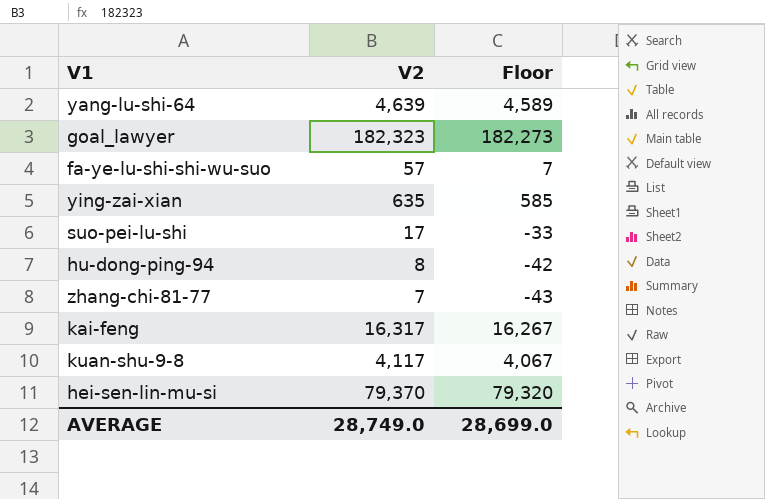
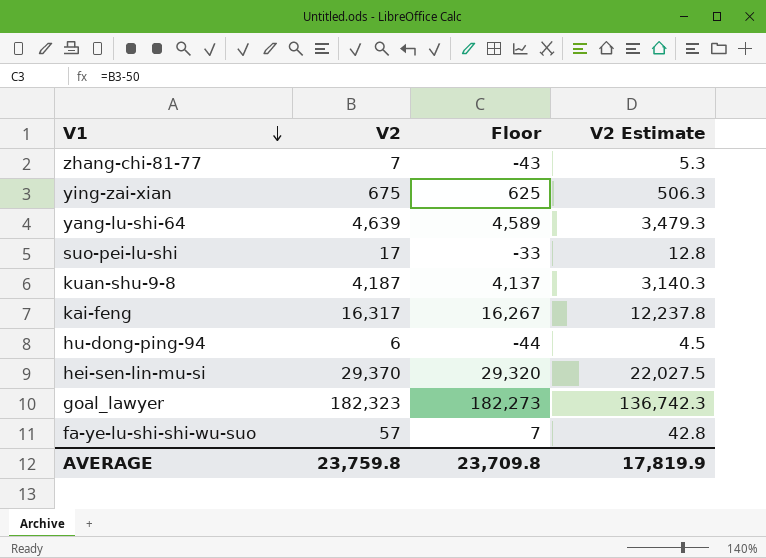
row order: none -> V1 descending
column V2 Estimate | formula: none -> [V2] * 0.75
ying-zai-xian | V2: 635 -> 675
ying-zai-xian | Floor: 585 -> 625
kuan-shu-9-8 | V2: 4,117 -> 4,187
kuan-shu-9-8 | Floor: 4,067 -> 4,137
hu-dong-ping-94 | V2: 8 -> 6
hu-dong-ping-94 | Floor: -42 -> -44
hei-sen-lin-mu-si | V2: 79,370 -> 29,370
hei-sen-lin-mu-si | Floor: 79,320 -> 29,320
AVERAGE | V2: 28,749.0 -> 23,759.8
AVERAGE | Floor: 28,699.0 -> 23,709.8

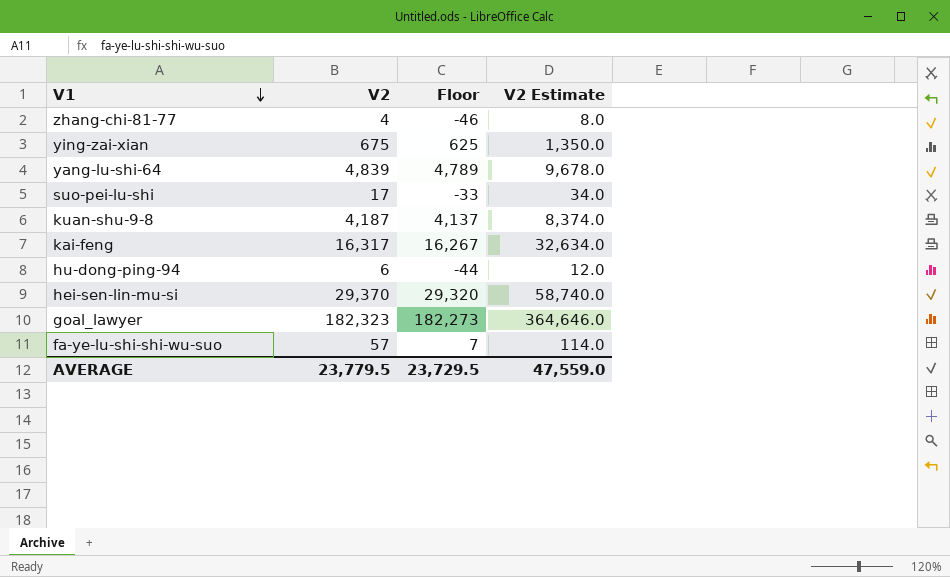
column V2 Estimate | formula: [V2] * 0.75 -> [V2] * 2
zhang-chi-81-77 | V2: 7 -> 4
zhang-chi-81-77 | Floor: -43 -> -46
yang-lu-shi-64 | V2: 4,639 -> 4,839
yang-lu-shi-64 | Floor: 4,589 -> 4,789
AVERAGE | V2: 23,759.8 -> 23,779.5
AVERAGE | Floor: 23,709.8 -> 23,729.5
AVERAGE | V2 Estimate: 17,819.9 -> 47,559.0

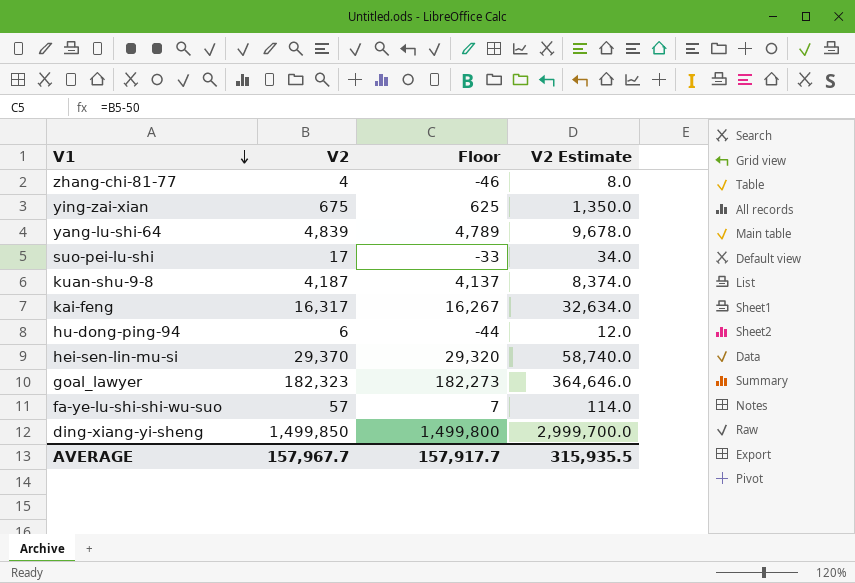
row ding-xiang-yi-sheng: none -> 1,499,850 | 1,499,800 | 2,999,700.0
AVERAGE | V2: 23,779.5 -> 157,967.7
AVERAGE | Floor: 23,729.5 -> 157,917.7
AVERAGE | V2 Estimate: 47,559.0 -> 315,935.5

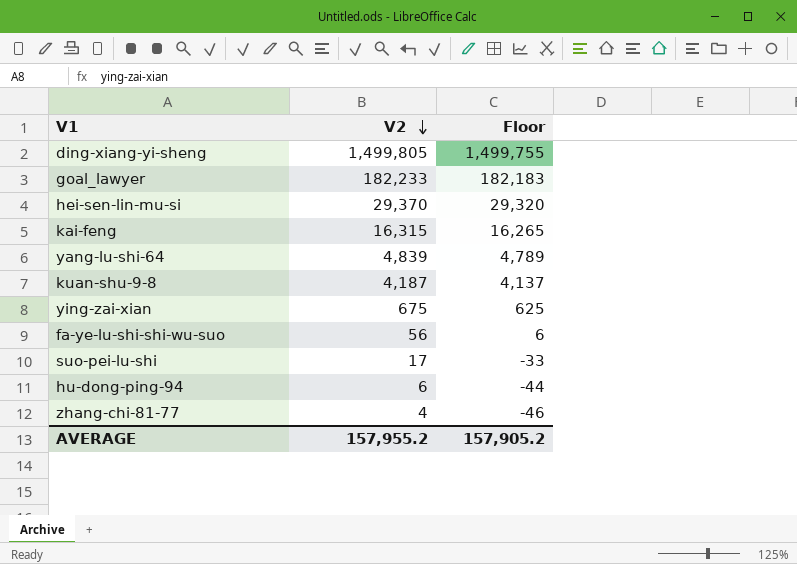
row order: V1 descending -> V2 descending
column V2 Estimate | formula: [V2] * 2 -> none
ding-xiang-yi-sheng | V2: 1,499,850 -> 1,499,805
ding-xiang-yi-sheng | Floor: 1,499,800 -> 1,499,755
goal_lawyer | V2: 182,323 -> 182,233
goal_lawyer | Floor: 182,273 -> 182,183
kai-feng | V2: 16,317 -> 16,315
kai-feng | Floor: 16,267 -> 16,265
fa-ye-lu-shi-shi-wu-suo | V2: 57 -> 56
fa-ye-lu-shi-shi-wu-suo | Floor: 7 -> 6
AVERAGE | V2: 157,967.7 -> 157,955.2
AVERAGE | Floor: 157,917.7 -> 157,905.2

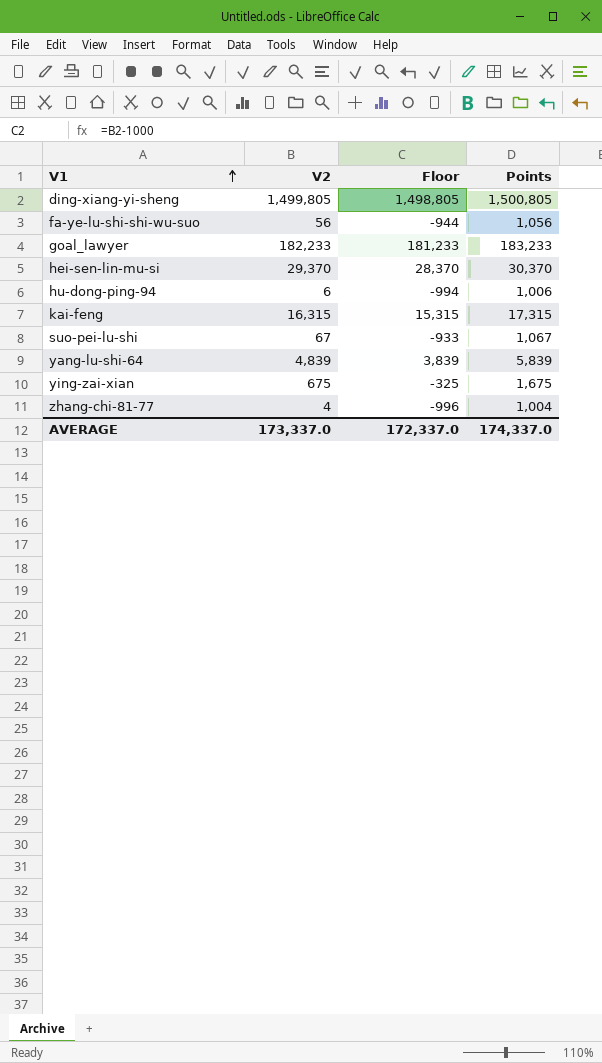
row order: V2 descending -> V1 ascending
column Floor | formula: [V2] - 50 -> [V2] - 1000
column Points | formula: none -> [V2] + 1000
row kuan-shu-9-8: 4,187 | 4,137 -> none
suo-pei-lu-shi | V2: 17 -> 67
AVERAGE | V2: 157,955.2 -> 173,337.0
AVERAGE | Floor: 157,905.2 -> 172,337.0

